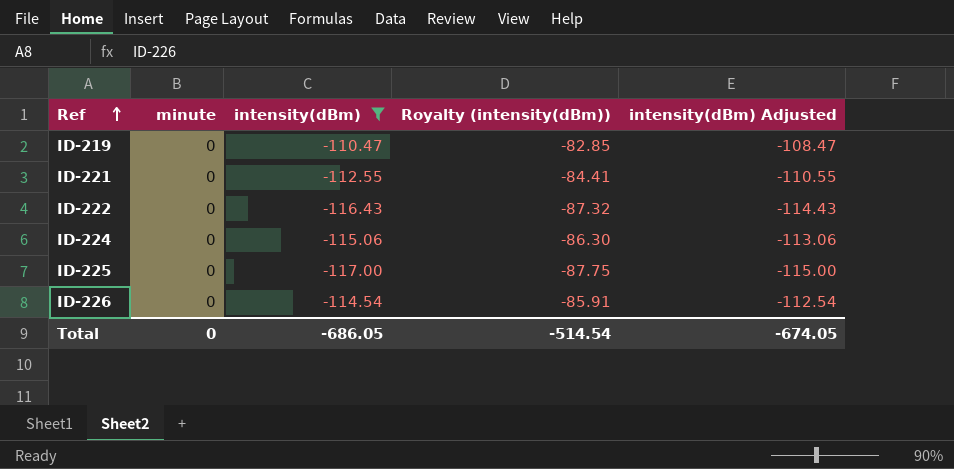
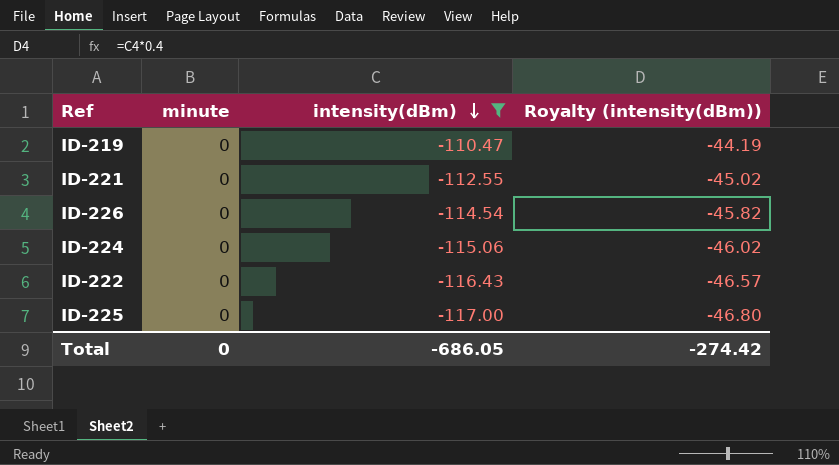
row order: Ref ascending -> intensity(dBm) descending
column intensity(dBm) Adjusted | formula: [intensity(dBm)] + 2 -> none
column Royalty (intensity(dBm)) | formula: [intensity(dBm)] * 0.75 -> [intensity(dBm)] * 0.4
Total | Royalty (intensity(dBm)): -514.54 -> -274.42

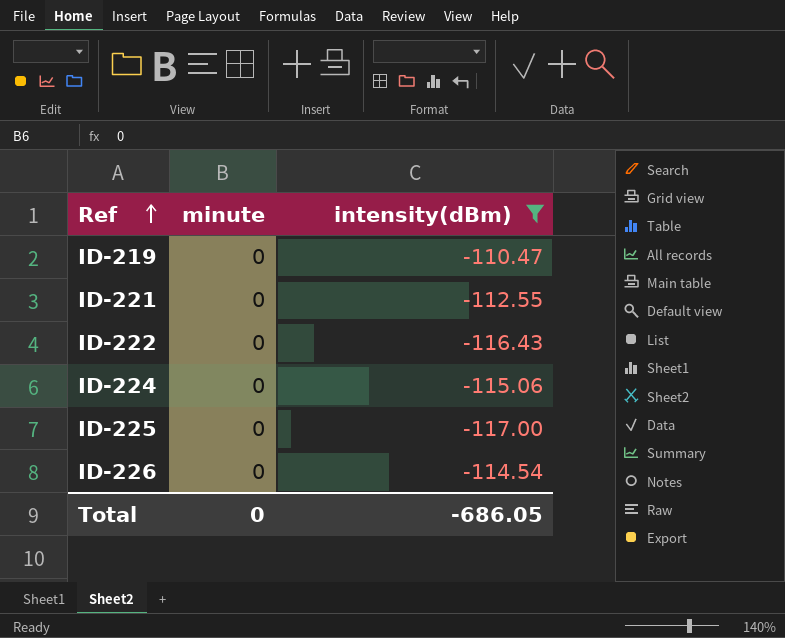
row order: intensity(dBm) descending -> Ref ascending
column Royalty (intensity(dBm)) | formula: [intensity(dBm)] * 0.4 -> none

